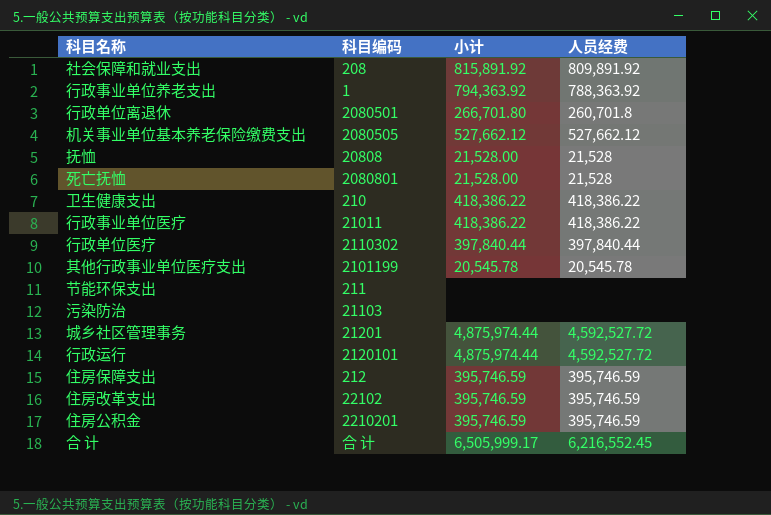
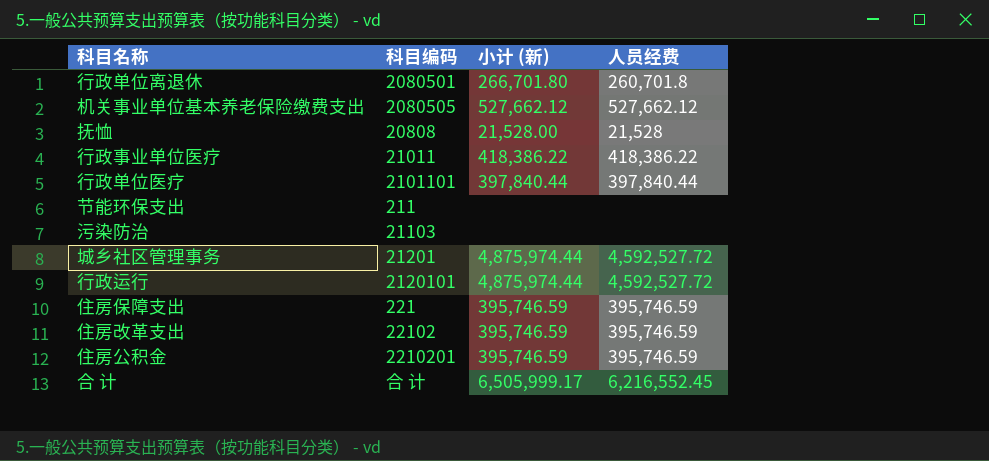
column name: 小计 -> 小计 (新)
row 社会保障和就业支出: 208 | 815,891.92 | 809,891.92 -> none
row 行政事业单位养老支出: 1 | 794,363.92 | 788,363.92 -> none
row 死亡抚恤: 2080801 | 21,528.00 | 21,528 -> none
row 卫生健康支出: 210 | 418,386.22 | 418,386.22 -> none
row 其他行政事业单位医疗支出: 2101199 | 20,545.78 | 20,545.78 -> none
行政单位医疗 | 科目编码: 2110302 -> 2101101
住房保障支出 | 科目编码: 212 -> 221

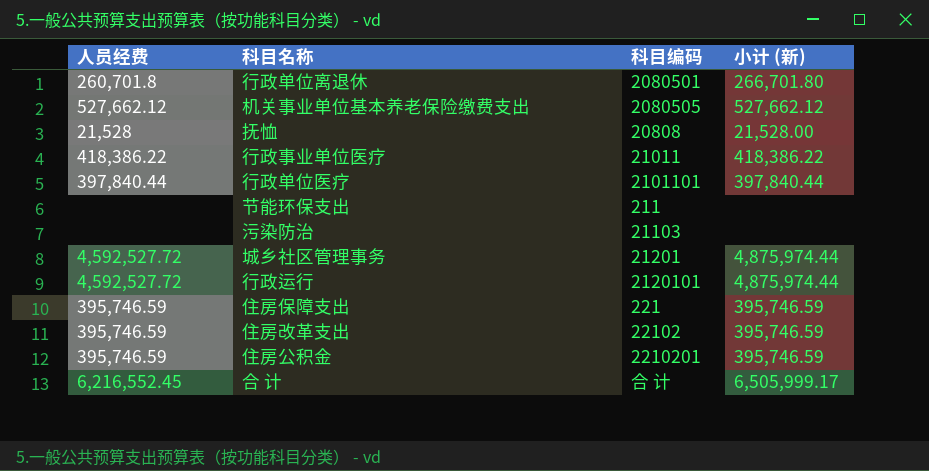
column 人员经费 | position: 4 -> 1

